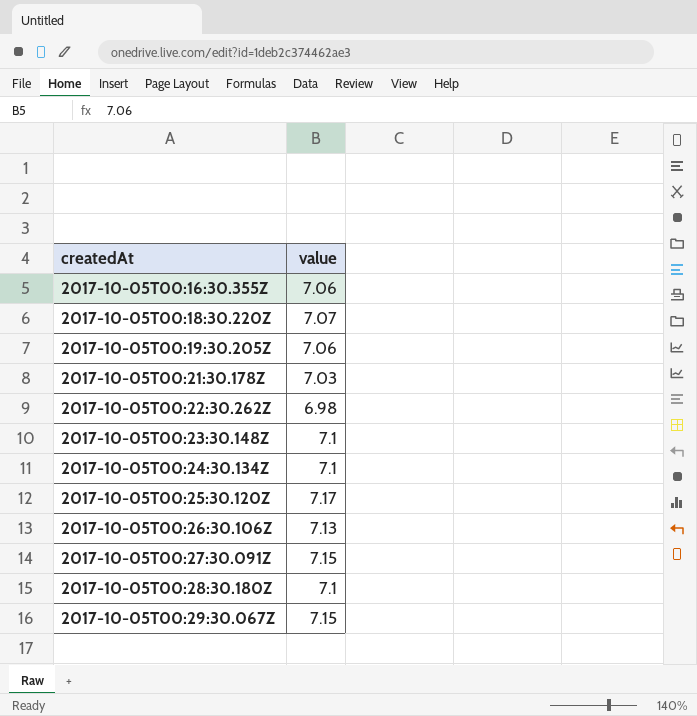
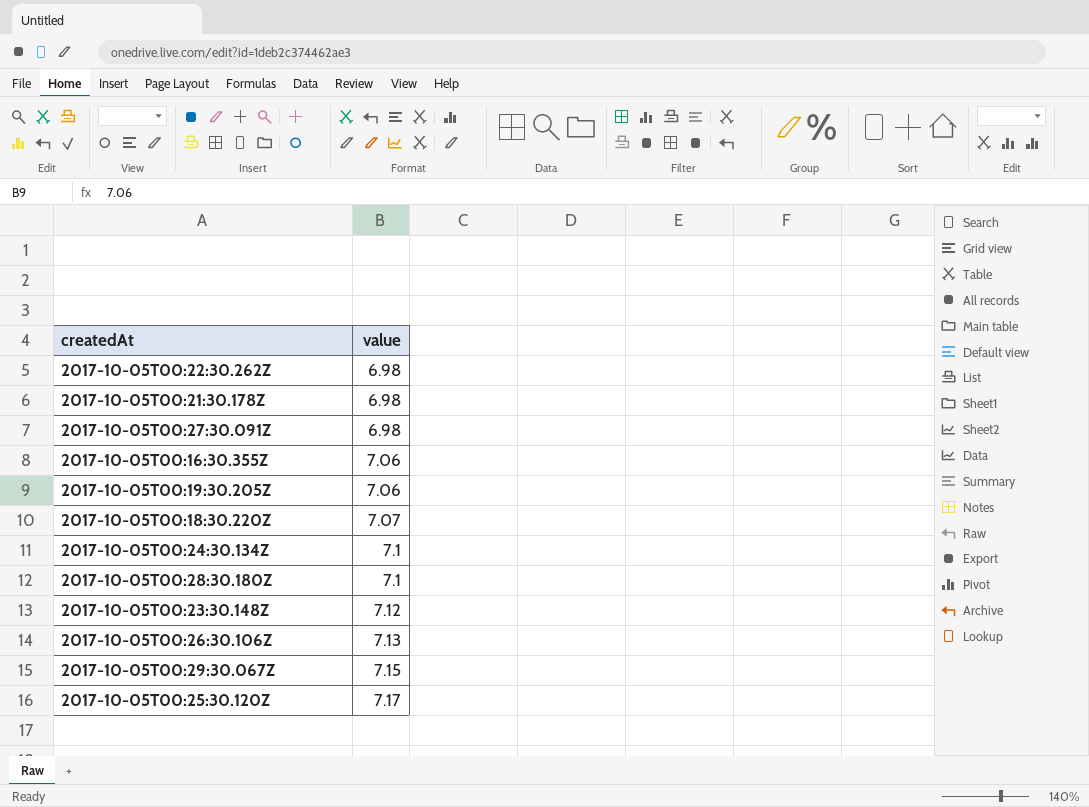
row order: createdAt ascending -> value ascending
2017-10-05T00:21:30.178Z | value: 7.03 -> 6.98
2017-10-05T00:27:30.091Z | value: 7.15 -> 6.98
2017-10-05T00:23:30.148Z | value: 7.1 -> 7.12

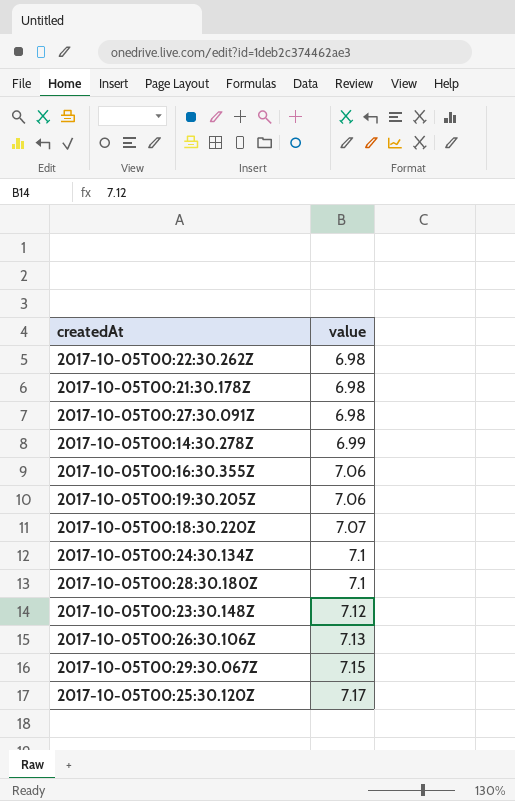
row 2017-10-05T00:14:30.278Z: none -> 6.99

